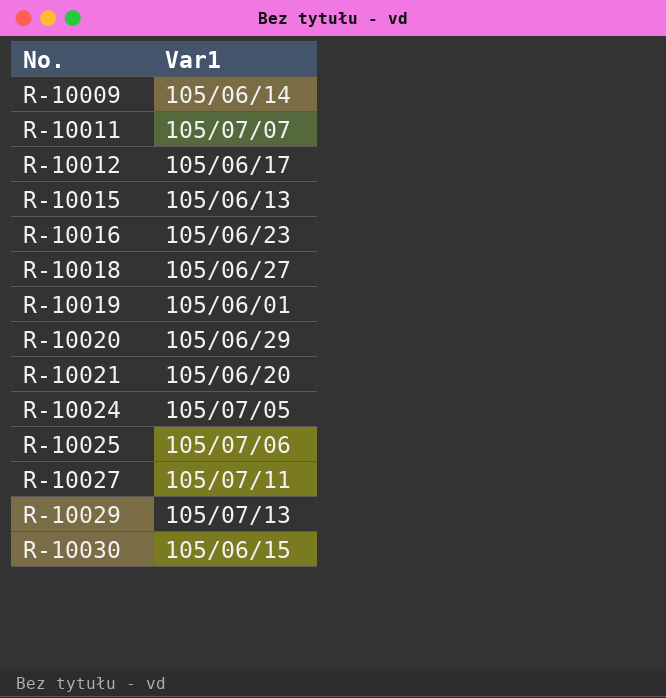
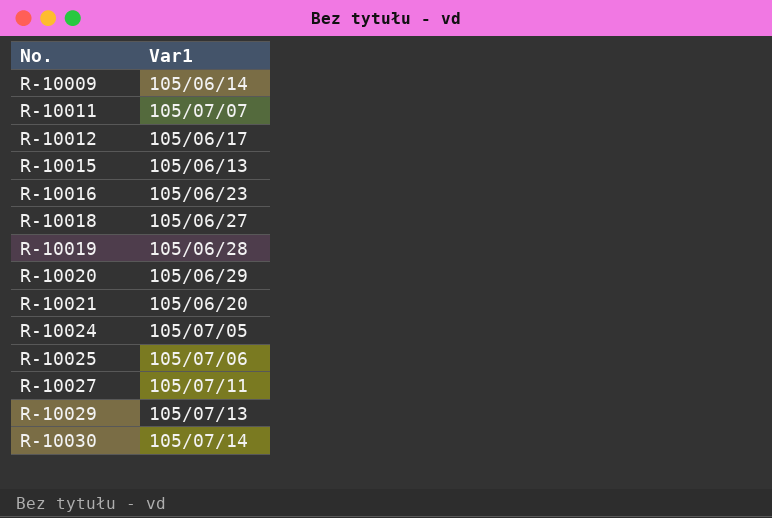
R-10019 | Var1: 105/06/01 -> 105/06/28
R-10030 | Var1: 105/06/15 -> 105/07/14

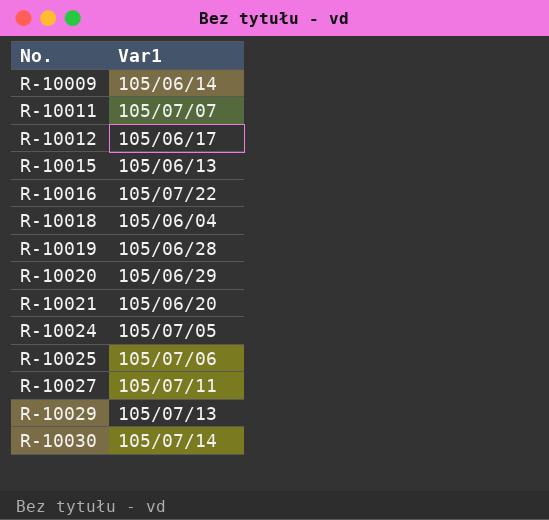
R-10016 | Var1: 105/06/23 -> 105/07/22
R-10018 | Var1: 105/06/27 -> 105/06/04

